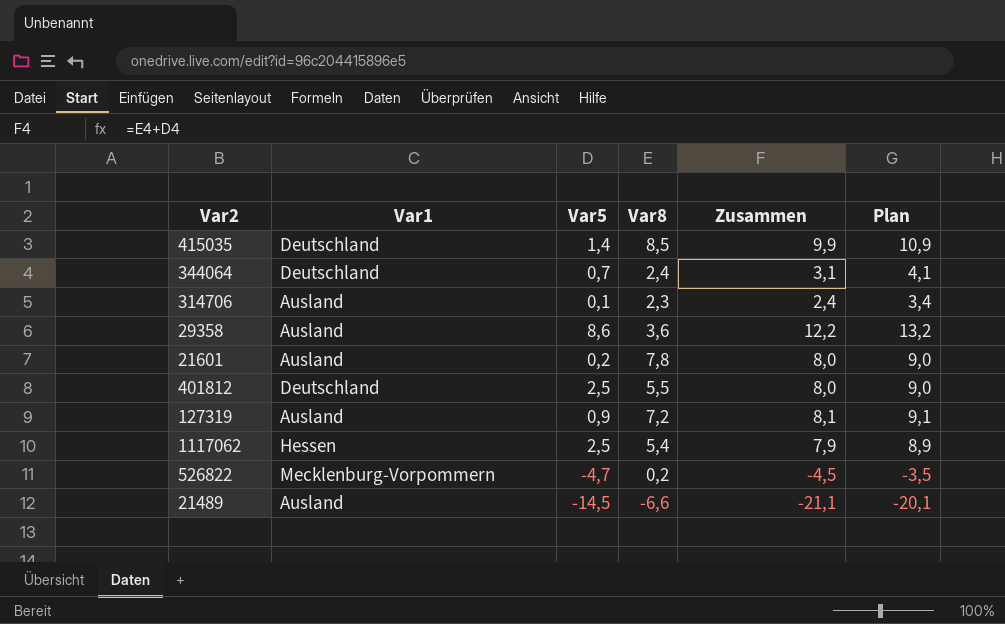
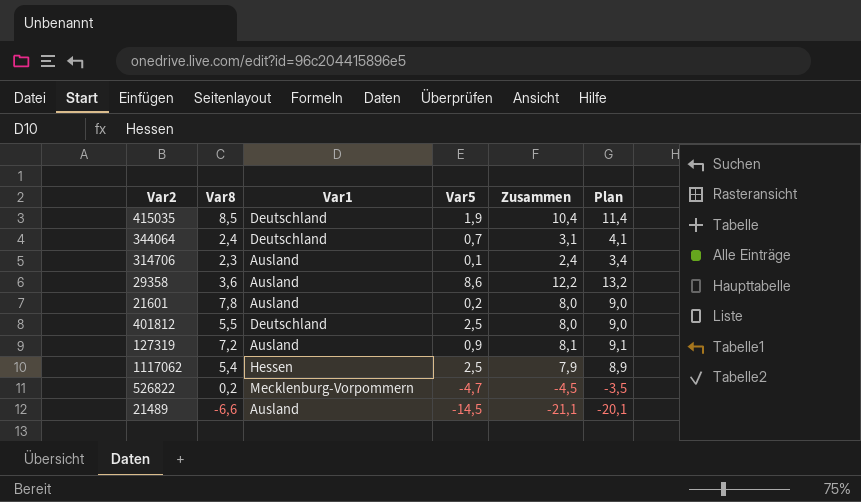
column Var8 | position: 4 -> 2
415035 | Var5: 1,4 -> 1,9
415035 | Zusammen: 9,9 -> 10,4
415035 | Plan: 10,9 -> 11,4

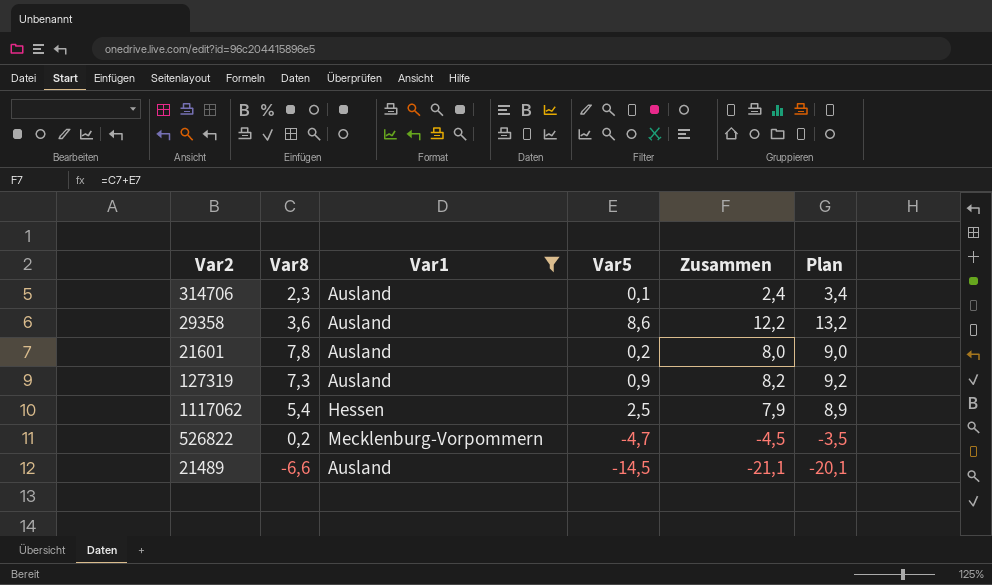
filter: none -> Var1 != Deutschland
127319 | Var8: 7,2 -> 7,3
127319 | Zusammen: 8,1 -> 8,2
127319 | Plan: 9,1 -> 9,2

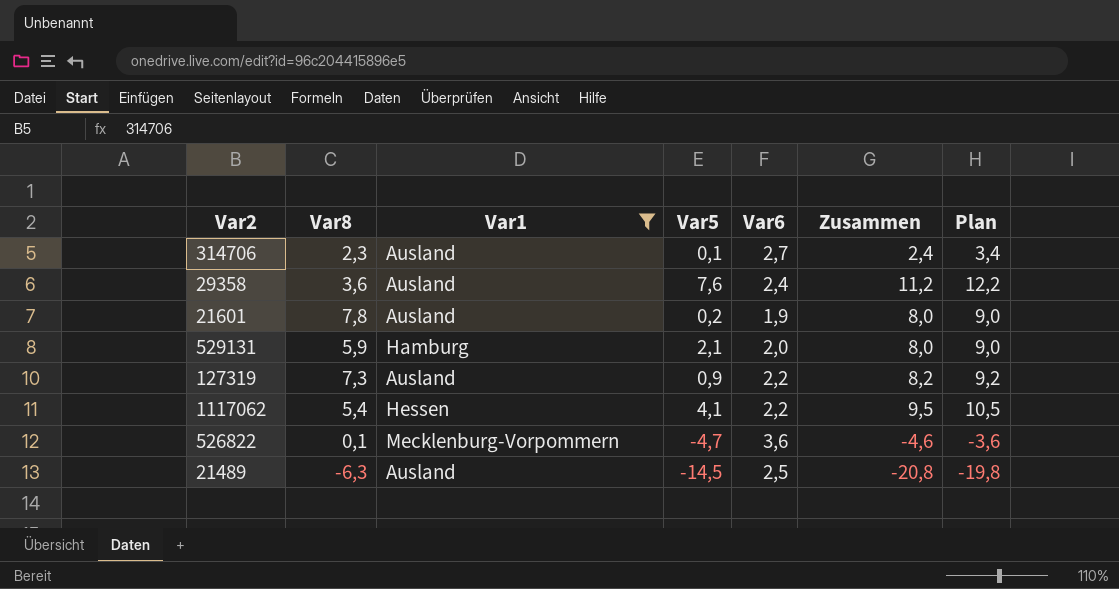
column Var6 | position: none -> 5
29358 | Var5: 8,6 -> 7,6
29358 | Zusammen: 12,2 -> 11,2
29358 | Plan: 13,2 -> 12,2
row 529131: none -> 5,9 | Hamburg | 2,1 | 2,0 | 8,0 | 9,0
1117062 | Var5: 2,5 -> 4,1
1117062 | Zusammen: 7,9 -> 9,5
1117062 | Plan: 8,9 -> 10,5
526822 | Var8: 0,2 -> 0,1
526822 | Zusammen: -4,5 -> -4,6
526822 | Plan: -3,5 -> -3,6
21489 | Var8: -6,6 -> -6,3
21489 | Zusammen: -21,1 -> -20,8
21489 | Plan: -20,1 -> -19,8

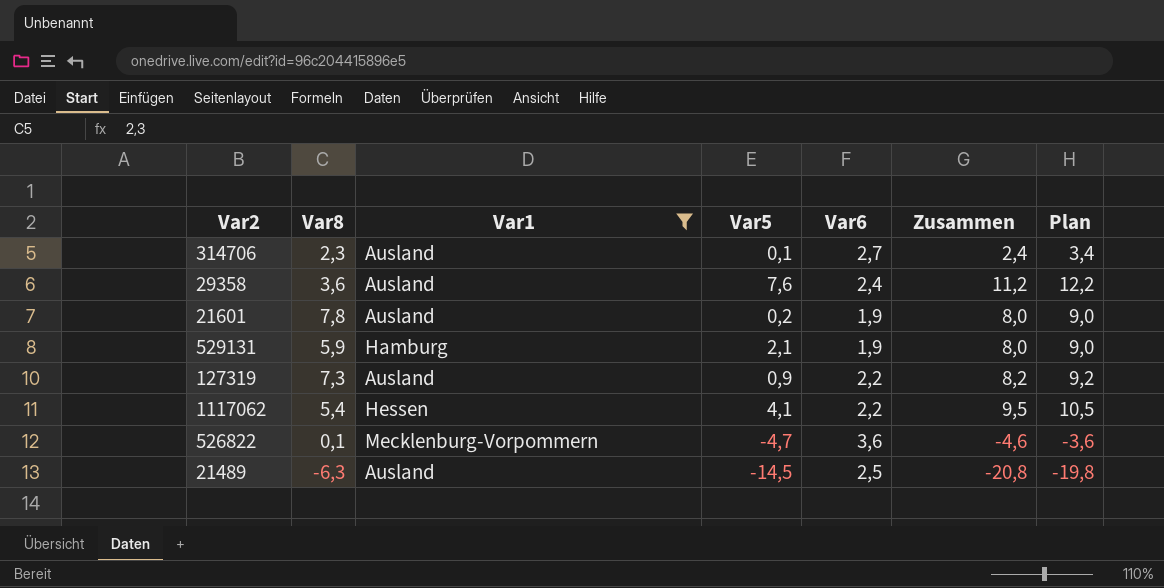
529131 | Var6: 2,0 -> 1,9

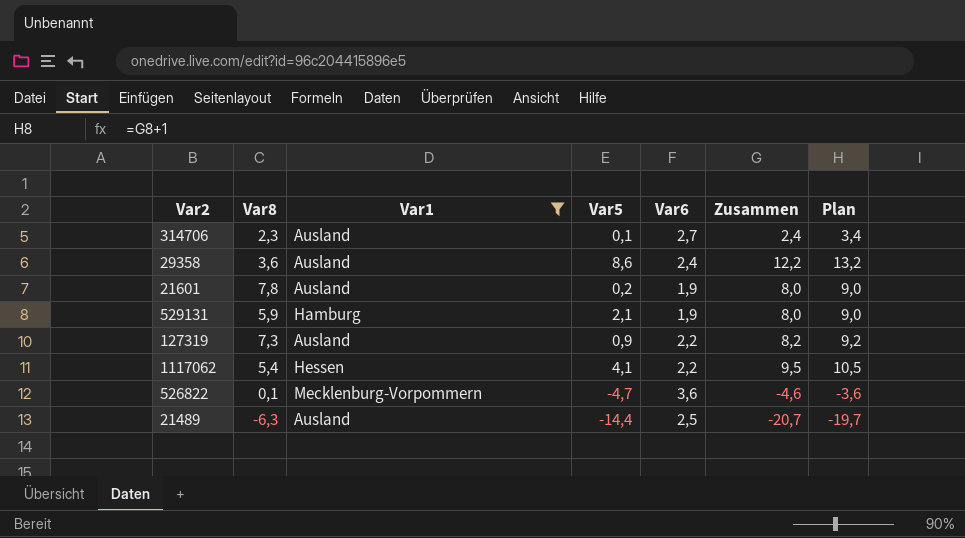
29358 | Var5: 7,6 -> 8,6
29358 | Zusammen: 11,2 -> 12,2
29358 | Plan: 12,2 -> 13,2
21489 | Var5: -14,5 -> -14,4
21489 | Zusammen: -20,8 -> -20,7
21489 | Plan: -19,8 -> -19,7

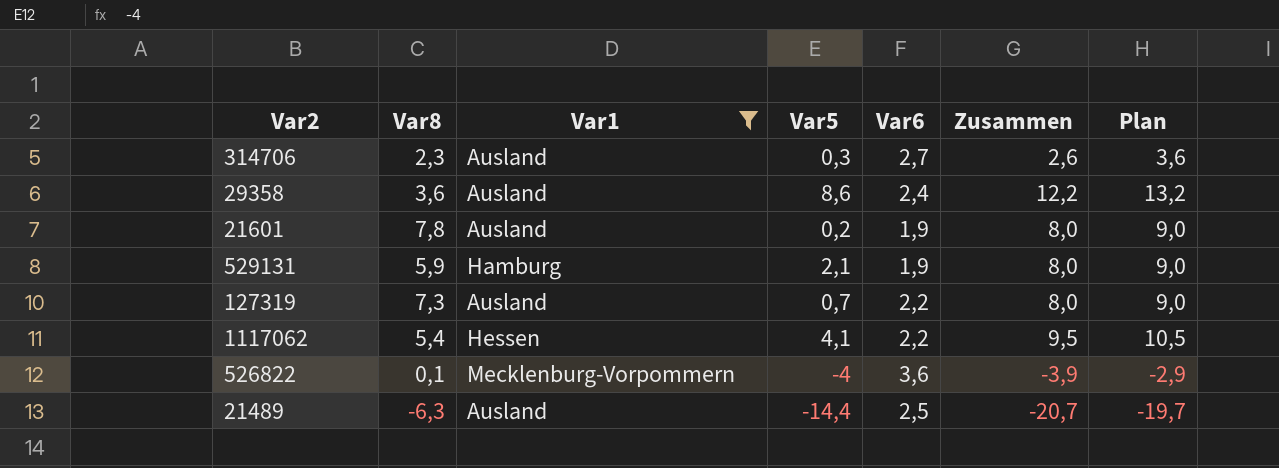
314706 | Var5: 0,1 -> 0,3
314706 | Zusammen: 2,4 -> 2,6
314706 | Plan: 3,4 -> 3,6
127319 | Var5: 0,9 -> 0,7
127319 | Zusammen: 8,2 -> 8,0
127319 | Plan: 9,2 -> 9,0
526822 | Var5: -4,7 -> -4
526822 | Zusammen: -4,6 -> -3,9
526822 | Plan: -3,6 -> -2,9

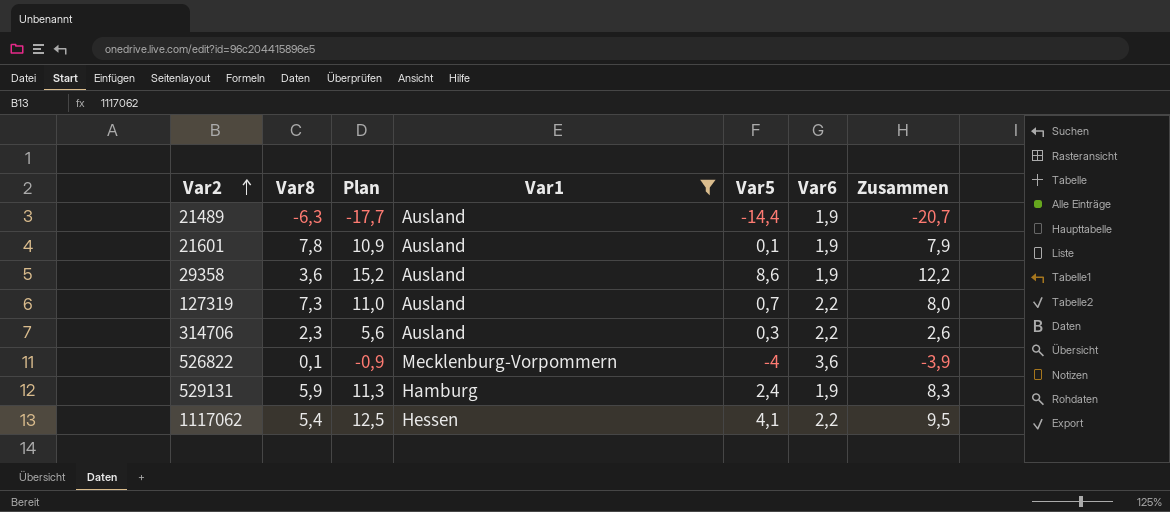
row order: none -> Var2 ascending
column Plan | formula: [Zusammen] + 1 -> [Zusammen] + 3
column Plan | position: 7 -> 3
21489 | Var6: 2,5 -> 1,9
21601 | Var5: 0,2 -> 0,1
21601 | Zusammen: 8,0 -> 7,9
29358 | Var6: 2,4 -> 1,9
314706 | Var6: 2,7 -> 2,2
529131 | Var5: 2,1 -> 2,4
529131 | Zusammen: 8,0 -> 8,3

